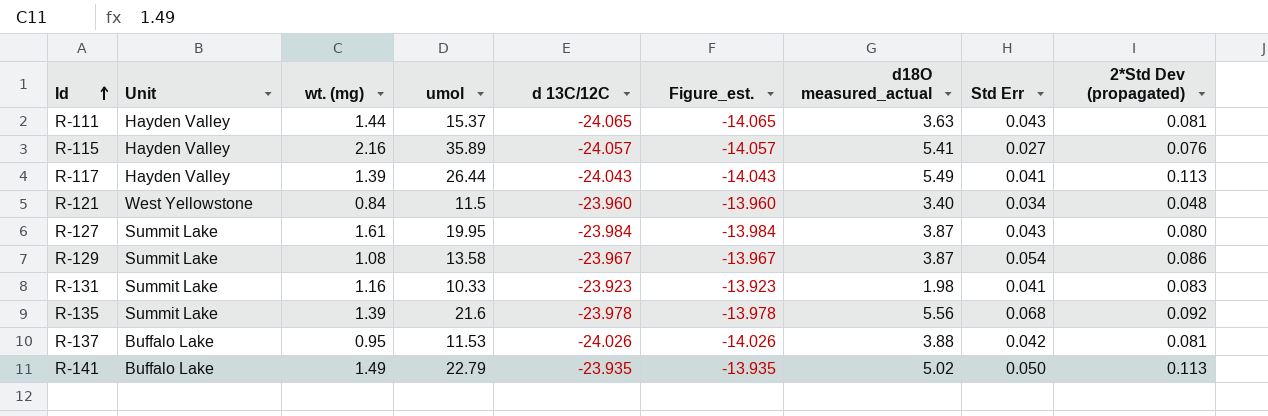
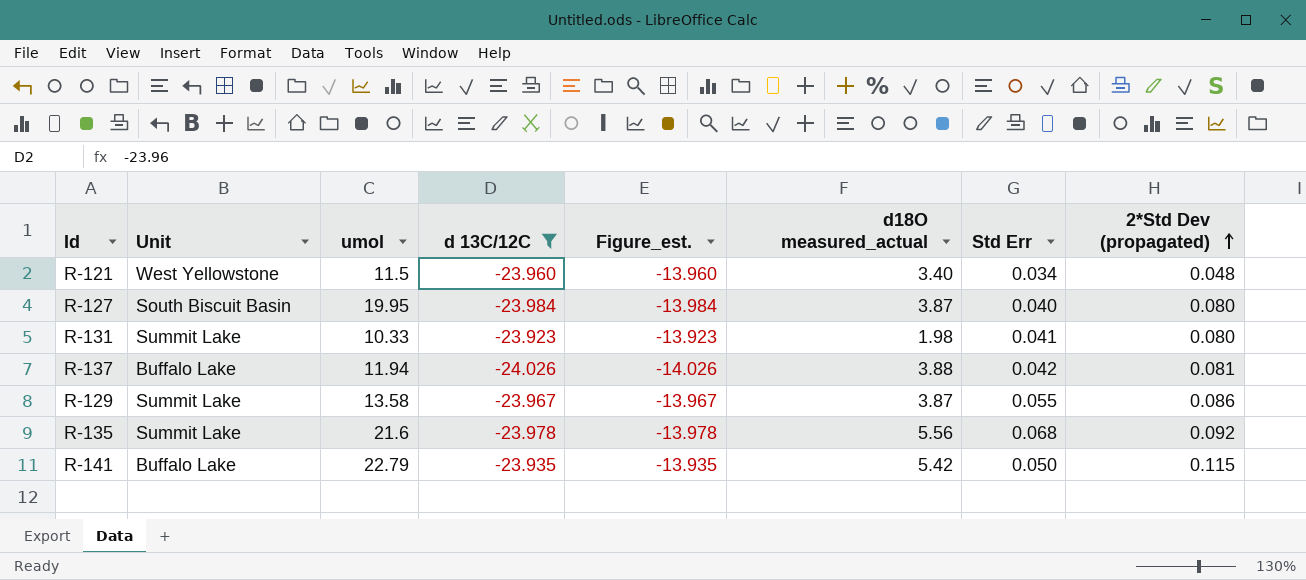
filter: none -> d 13C/12C >= -24.026
row order: Id ascending -> 2*Std Dev (propagated) ascending
column wt. (mg) | position: 3 -> none
R-127 | Unit: Summit Lake -> South Biscuit Basin
R-127 | Std Err: 0.043 -> 0.040
R-131 | 2*Std Dev (propagated): 0.083 -> 0.080
R-137 | umol: 11.53 -> 11.94
R-129 | Std Err: 0.054 -> 0.055
R-141 | d18O measured_actual: 5.02 -> 5.42
R-141 | 2*Std Dev (propagated): 0.113 -> 0.115

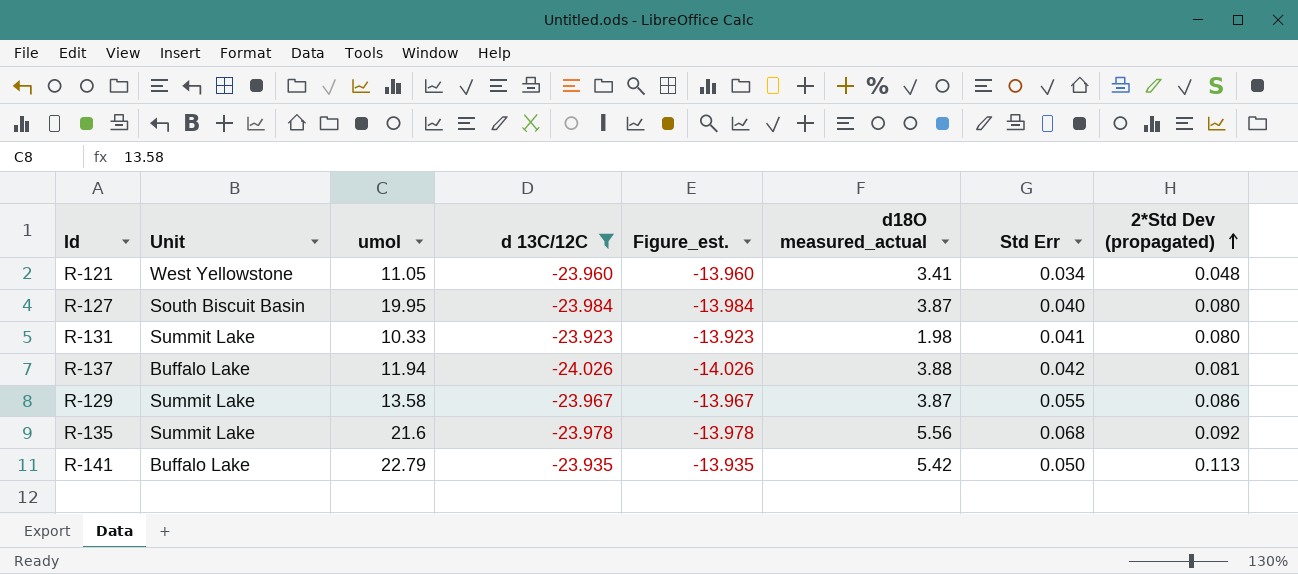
R-121 | umol: 11.5 -> 11.05
R-121 | d18O measured_actual: 3.40 -> 3.41
R-141 | 2*Std Dev (propagated): 0.115 -> 0.113

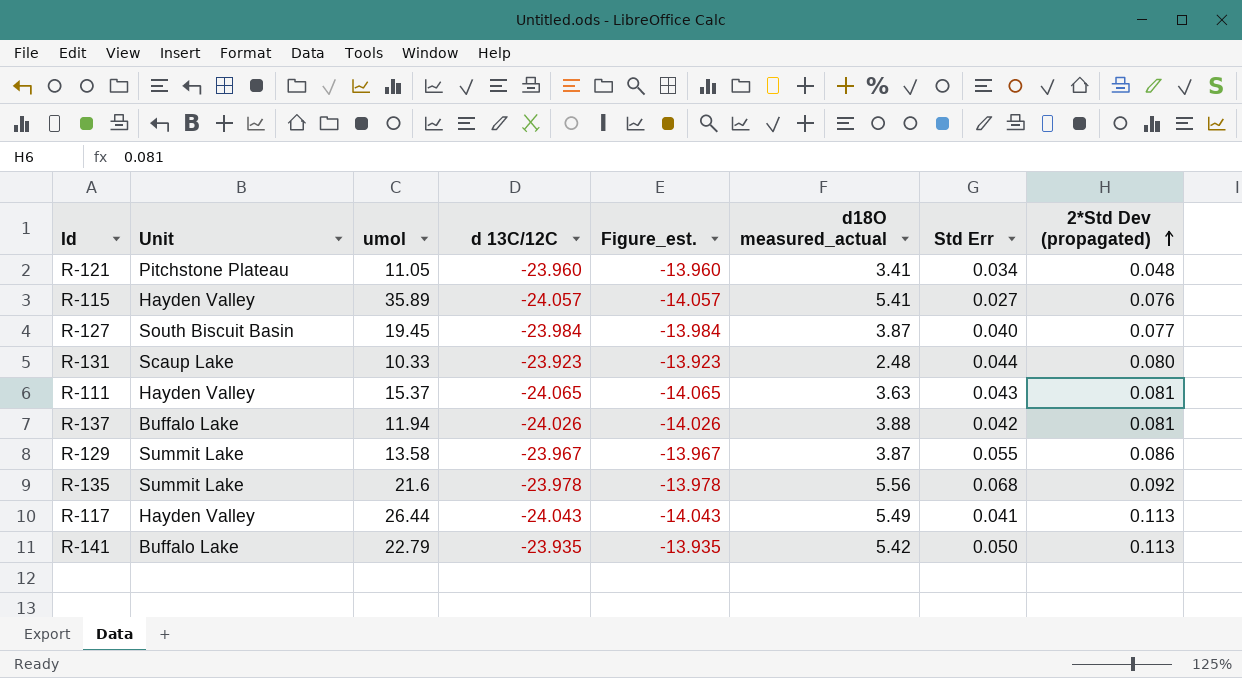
filter: d 13C/12C >= -24.026 -> none
R-121 | Unit: West Yellowstone -> Pitchstone Plateau
R-127 | umol: 19.95 -> 19.45
R-127 | 2*Std Dev (propagated): 0.080 -> 0.077
R-131 | Unit: Summit Lake -> Scaup Lake
R-131 | d18O measured_actual: 1.98 -> 2.48
R-131 | Std Err: 0.041 -> 0.044

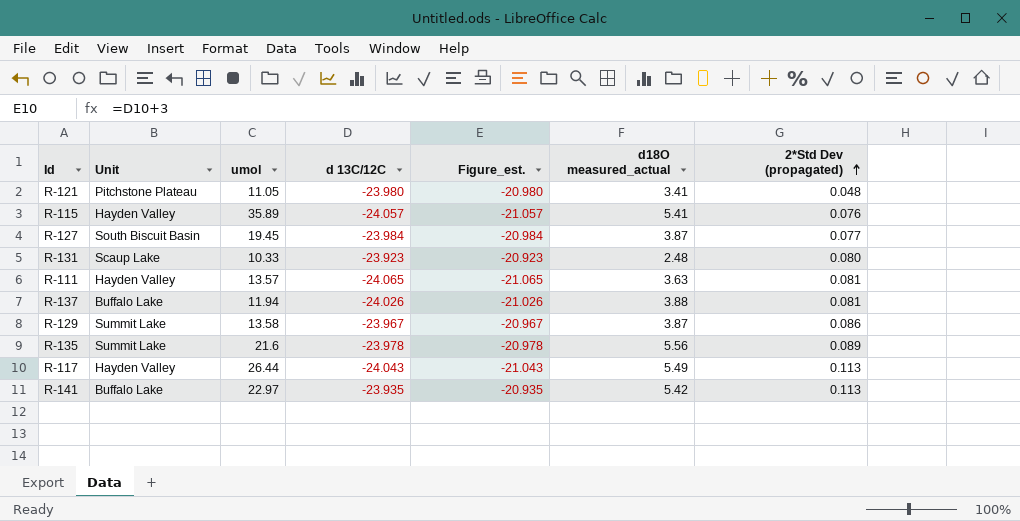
column Std Err | position: 7 -> none
column Figure_est. | formula: [d 13C/12C] + 10 -> [d 13C/12C] + 3
R-121 | d 13C/12C: -23.960 -> -23.980
R-111 | umol: 15.37 -> 13.57
R-135 | 2*Std Dev (propagated): 0.092 -> 0.089
R-141 | umol: 22.79 -> 22.97

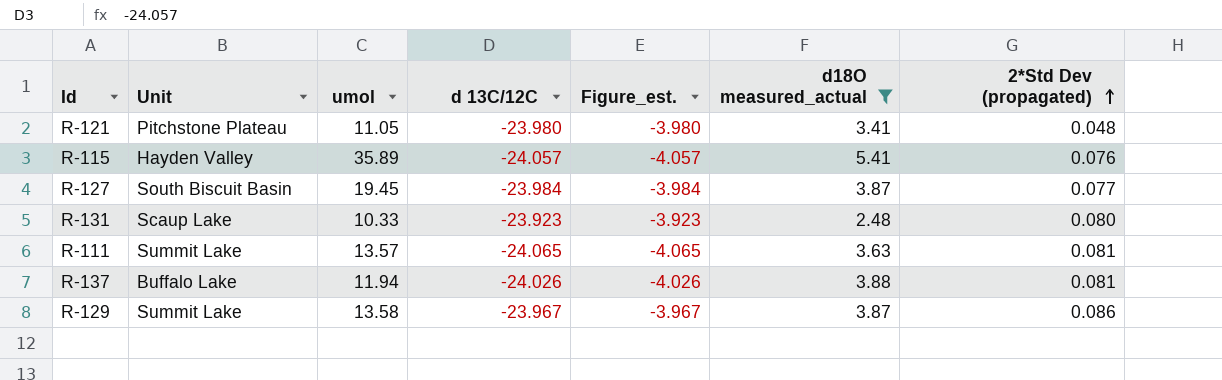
filter: none -> d18O measured_actual <= 5.41
column Figure_est. | formula: [d 13C/12C] + 3 -> [d 13C/12C] + 20
R-111 | Unit: Hayden Valley -> Summit Lake

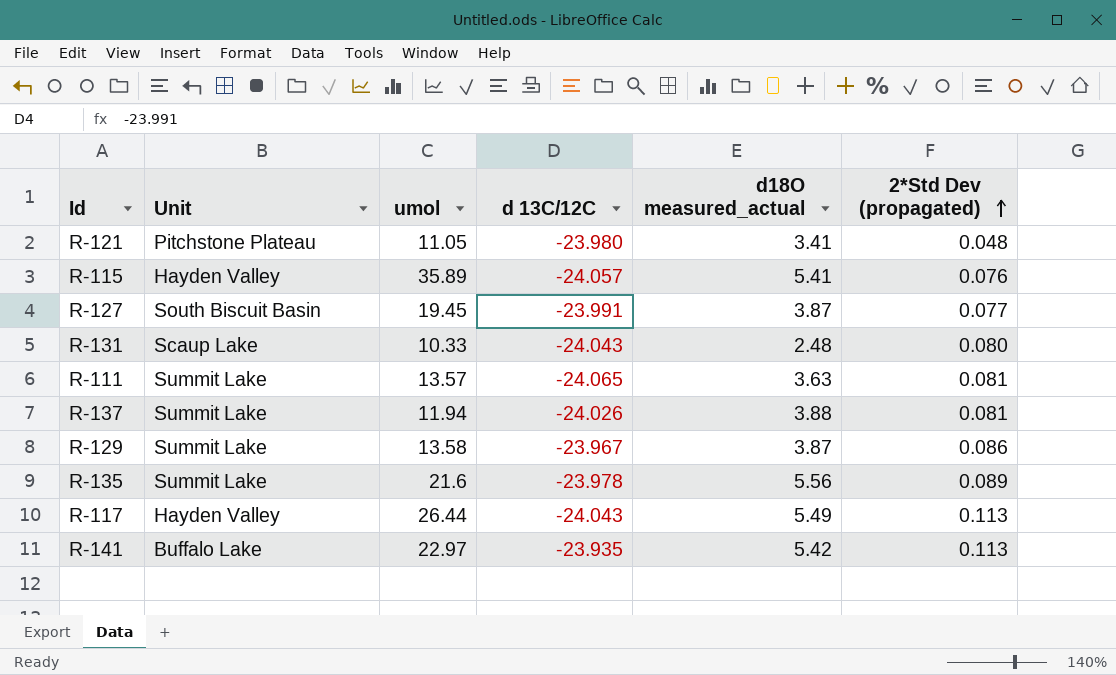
filter: d18O measured_actual <= 5.41 -> none
column Figure_est. | formula: [d 13C/12C] + 20 -> none
R-127 | d 13C/12C: -23.984 -> -23.991
R-131 | d 13C/12C: -23.923 -> -24.043
R-137 | Unit: Buffalo Lake -> Summit Lake

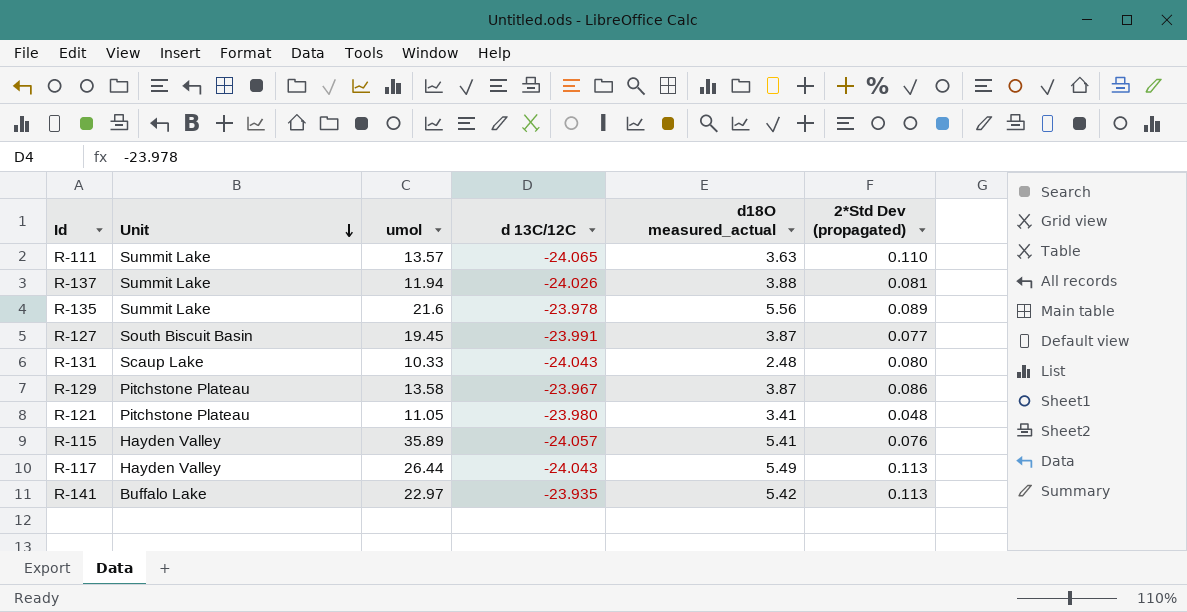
row order: 2*Std Dev (propagated) ascending -> Unit descending
R-111 | 2*Std Dev (propagated): 0.081 -> 0.110
R-129 | Unit: Summit Lake -> Pitchstone Plateau

